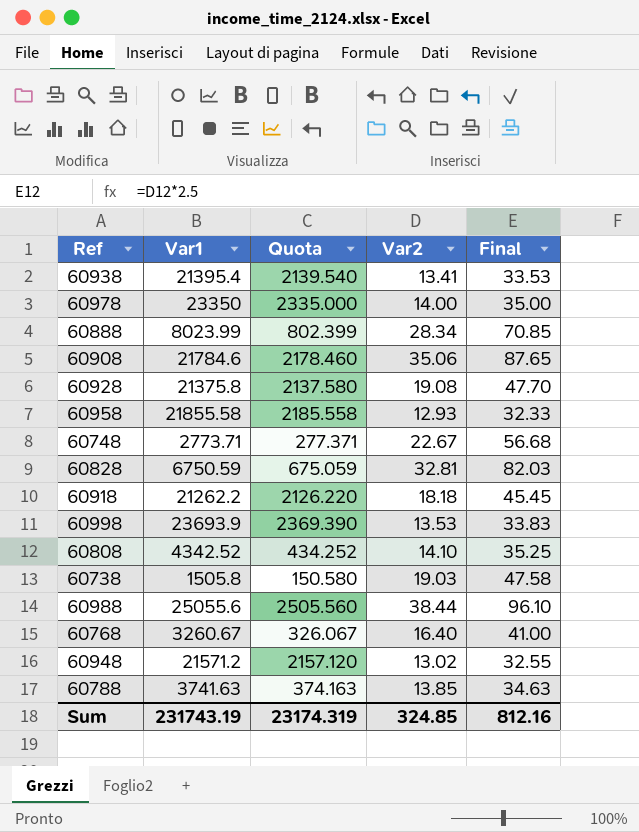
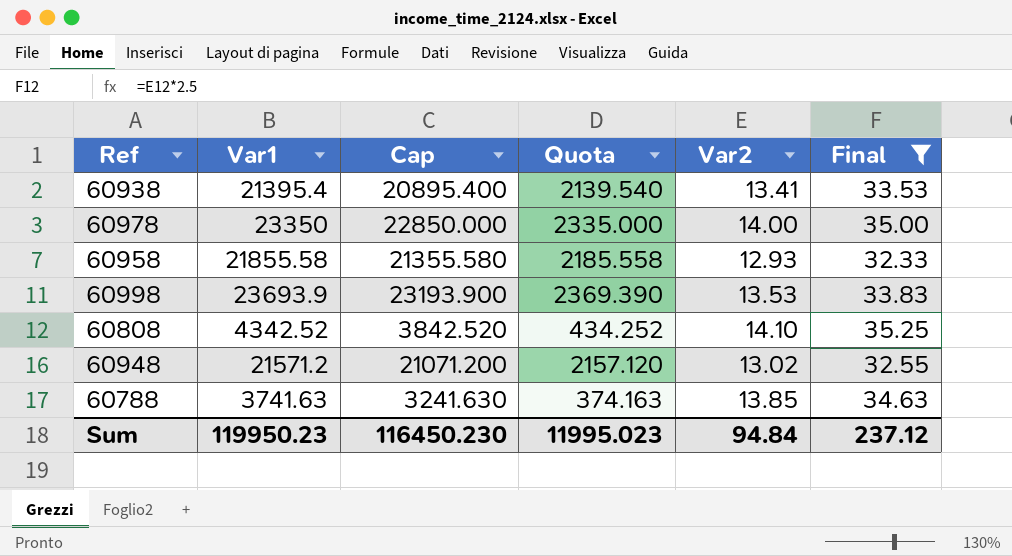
filter: none -> Final <= 35.25
column Cap | formula: none -> [Var1] - 500
Sum | Var1: 231743.19 -> 119950.23
Sum | Quota: 23174.319 -> 11995.023
Sum | Var2: 324.85 -> 94.84
Sum | Final: 812.16 -> 237.12

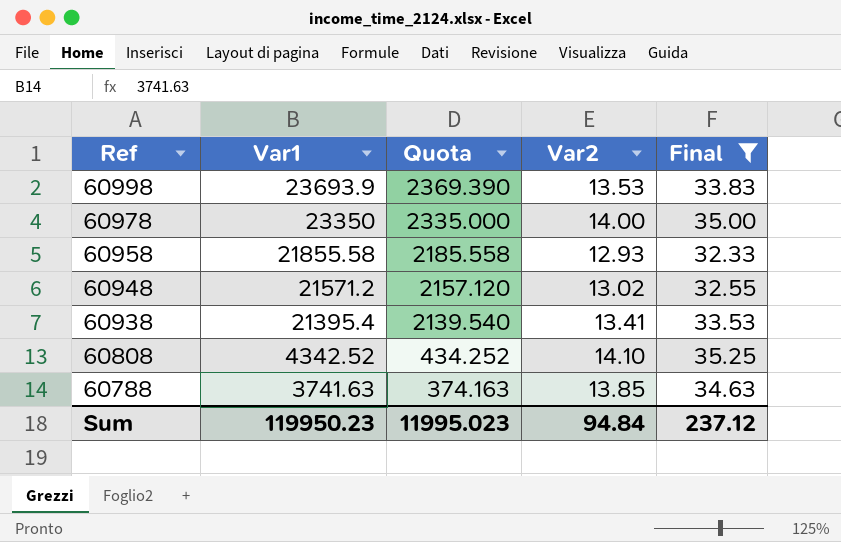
row order: none -> Ref descending
column Cap | formula: [Var1] - 500 -> none

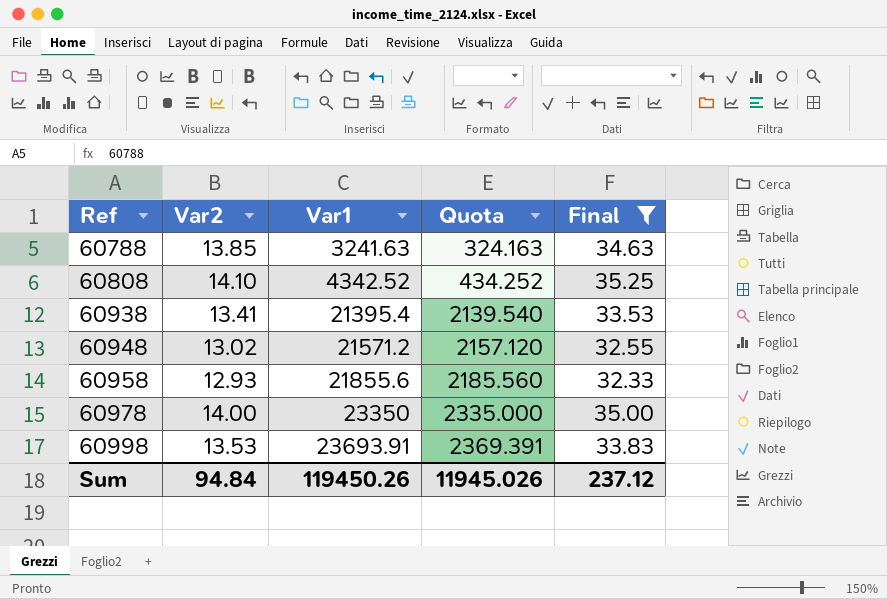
row order: Ref descending -> Ref ascending
column Var2 | position: 4 -> 2
60788 | Var1: 3741.63 -> 3241.63
60788 | Quota: 374.163 -> 324.163
60958 | Var1: 21855.58 -> 21855.6
60958 | Quota: 2185.558 -> 2185.560
60998 | Var1: 23693.9 -> 23693.91
60998 | Quota: 2369.390 -> 2369.391
Sum | Var1: 119950.23 -> 119450.26
Sum | Quota: 11995.023 -> 11945.026

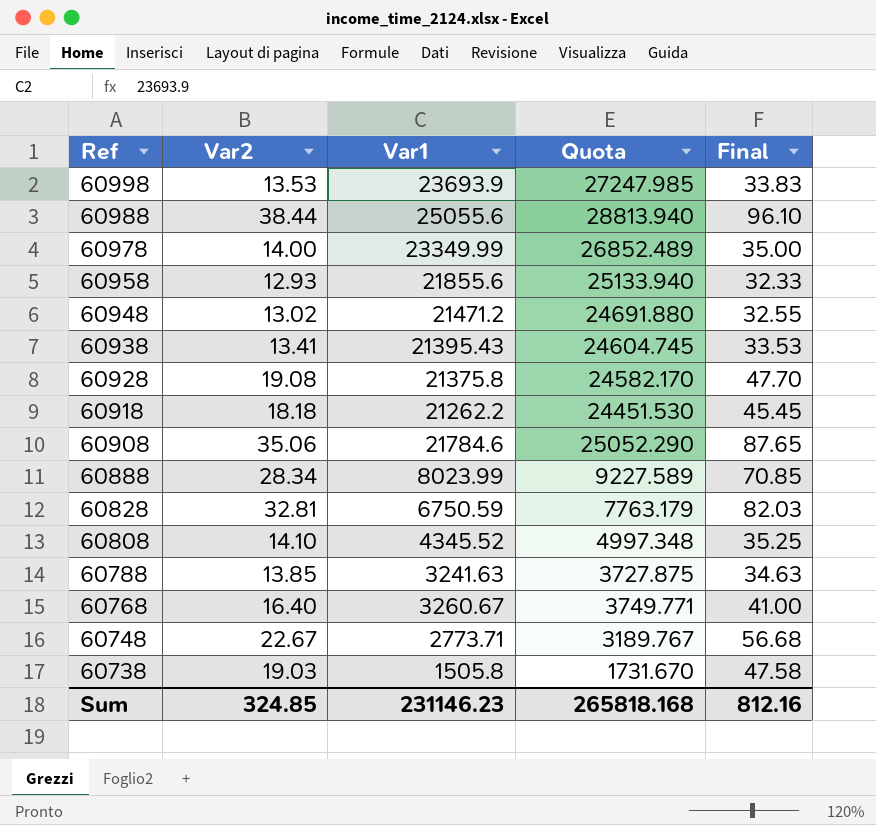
filter: Final <= 35.25 -> none
row order: Ref ascending -> Ref descending
column Quota | formula: [Var1] * 0.1 -> [Var1] * 1.15
60998 | Var1: 23693.91 -> 23693.9
60978 | Var1: 23350 -> 23349.99
60948 | Var1: 21571.2 -> 21471.2
60938 | Var1: 21395.4 -> 21395.43
60808 | Var1: 4342.52 -> 4345.52
Sum | Var2: 94.84 -> 324.85
Sum | Var1: 119450.26 -> 231146.23
Sum | Quota: 11945.026 -> 265818.168
Sum | Final: 237.12 -> 812.16

